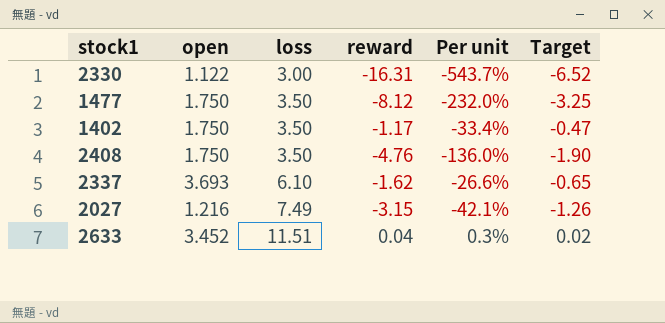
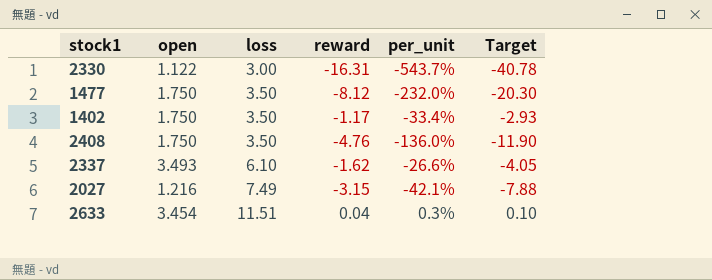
column name: Per unit -> per_unit
column Target | formula: [reward] * 0.4 -> [reward] * 2.5
2337 | open: 3.693 -> 3.493
2633 | open: 3.452 -> 3.454

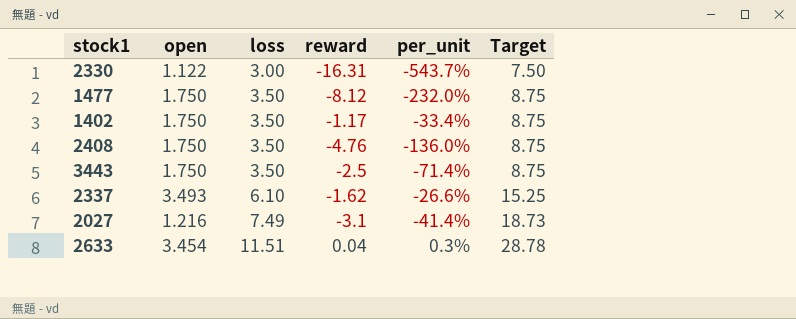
column Target | formula: [reward] * 2.5 -> [loss] * 2.5
row 3443: none -> 1.750 | 3.50 | -2.5 | -71.4% | 8.75
2027 | reward: -3.15 -> -3.1
2027 | per_unit: -42.1% -> -41.4%

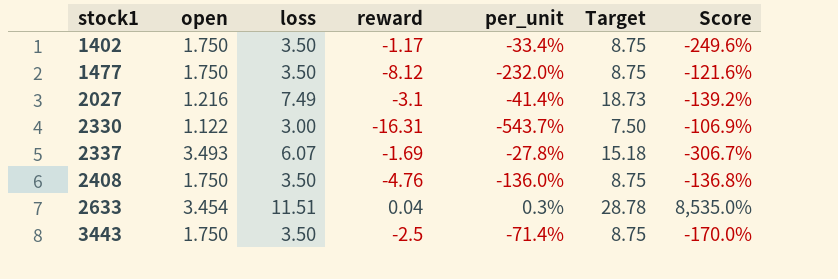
row order: loss ascending -> stock1 ascending
column Score | formula: none -> ([open] - [reward]) / [reward]
2337 | loss: 6.10 -> 6.07
2337 | reward: -1.62 -> -1.69
2337 | per_unit: -26.6% -> -27.8%
2337 | Target: 15.25 -> 15.18

